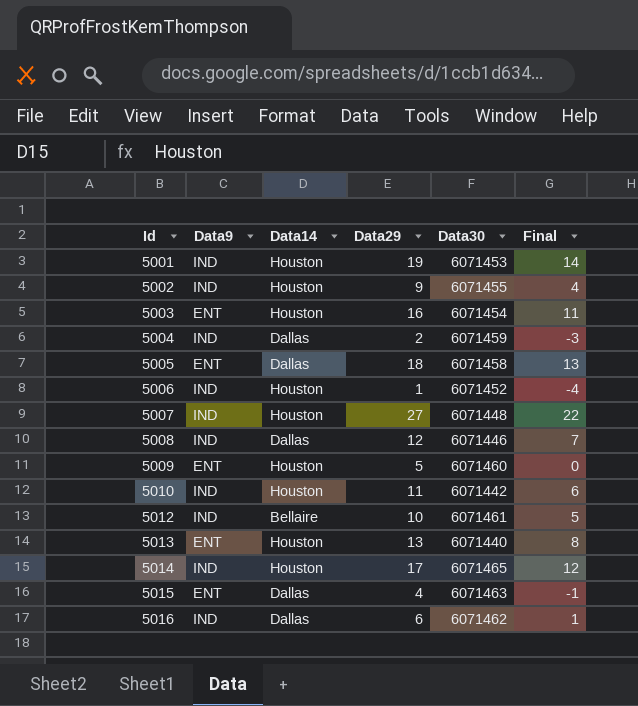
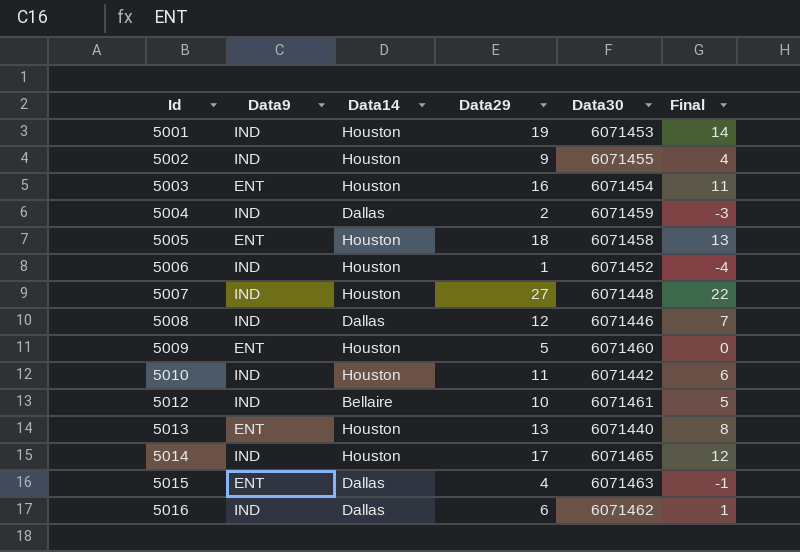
5005 | Data14: Dallas -> Houston

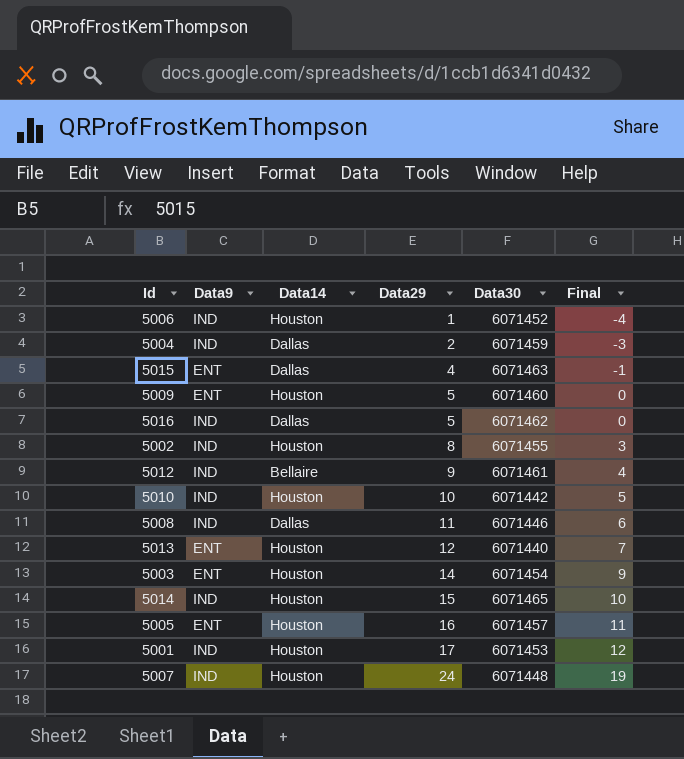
row order: Id ascending -> Data29 ascending
5016 | Data29: 6 -> 5
5016 | Final: 1 -> 0
5002 | Data29: 9 -> 8
5002 | Final: 4 -> 3
5012 | Data29: 10 -> 9
5012 | Final: 5 -> 4
5010 | Data29: 11 -> 10
5010 | Final: 6 -> 5
5008 | Data29: 12 -> 11
5008 | Final: 7 -> 6
5013 | Data29: 13 -> 12
5013 | Final: 8 -> 7
5003 | Data29: 16 -> 14
5003 | Final: 11 -> 9
5014 | Data29: 17 -> 15
5014 | Final: 12 -> 10
5005 | Data29: 18 -> 16
5005 | Data30: 6071458 -> 6071457
5005 | Final: 13 -> 11
5001 | Data29: 19 -> 17
5001 | Final: 14 -> 12
5007 | Data29: 27 -> 24
5007 | Final: 22 -> 19

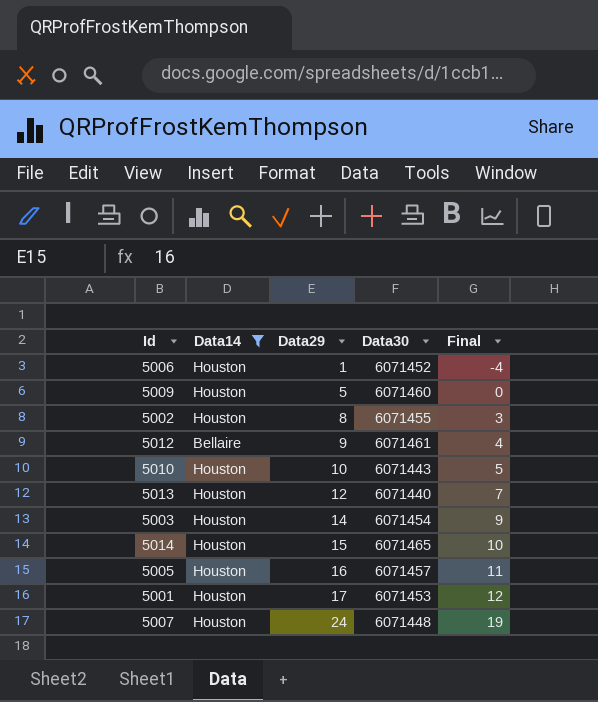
filter: none -> Data14 != Dallas
column Data9 | position: 2 -> none
5010 | Data30: 6071442 -> 6071443

